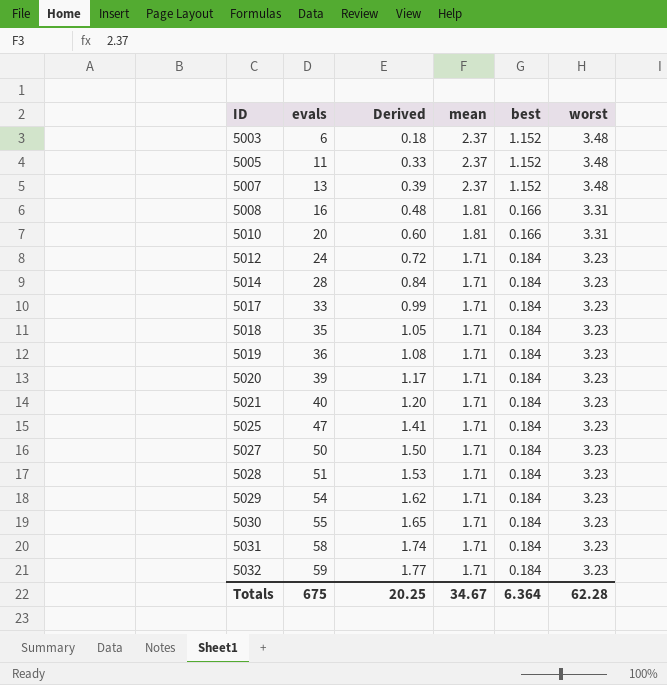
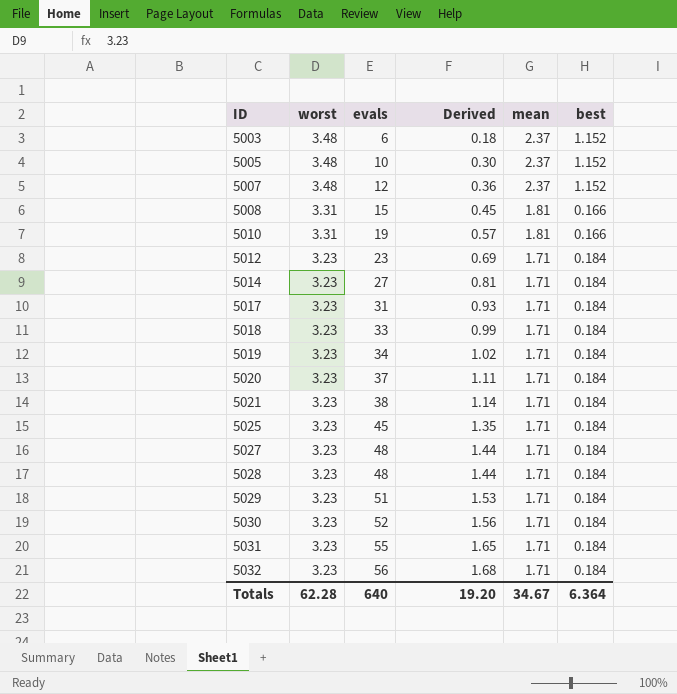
column worst | position: 6 -> 2
5005 | evals: 11 -> 10
5005 | Derived: 0.33 -> 0.30
5007 | evals: 13 -> 12
5007 | Derived: 0.39 -> 0.36
5008 | evals: 16 -> 15
5008 | Derived: 0.48 -> 0.45
5010 | evals: 20 -> 19
5010 | Derived: 0.60 -> 0.57
5012 | evals: 24 -> 23
5012 | Derived: 0.72 -> 0.69
5014 | evals: 28 -> 27
5014 | Derived: 0.84 -> 0.81
5017 | evals: 33 -> 31
5017 | Derived: 0.99 -> 0.93
5018 | evals: 35 -> 33
5018 | Derived: 1.05 -> 0.99
5019 | evals: 36 -> 34
5019 | Derived: 1.08 -> 1.02
5020 | evals: 39 -> 37
5020 | Derived: 1.17 -> 1.11
5021 | evals: 40 -> 38
5021 | Derived: 1.20 -> 1.14
5025 | evals: 47 -> 45
5025 | Derived: 1.41 -> 1.35
5027 | evals: 50 -> 48
5027 | Derived: 1.50 -> 1.44
5028 | evals: 51 -> 48
5028 | Derived: 1.53 -> 1.44
5029 | evals: 54 -> 51
5029 | Derived: 1.62 -> 1.53
5030 | evals: 55 -> 52
5030 | Derived: 1.65 -> 1.56
5031 | evals: 58 -> 55
5031 | Derived: 1.74 -> 1.65
5032 | evals: 59 -> 56
5032 | Derived: 1.77 -> 1.68
Totals | evals: 675 -> 640
Totals | Derived: 20.25 -> 19.20

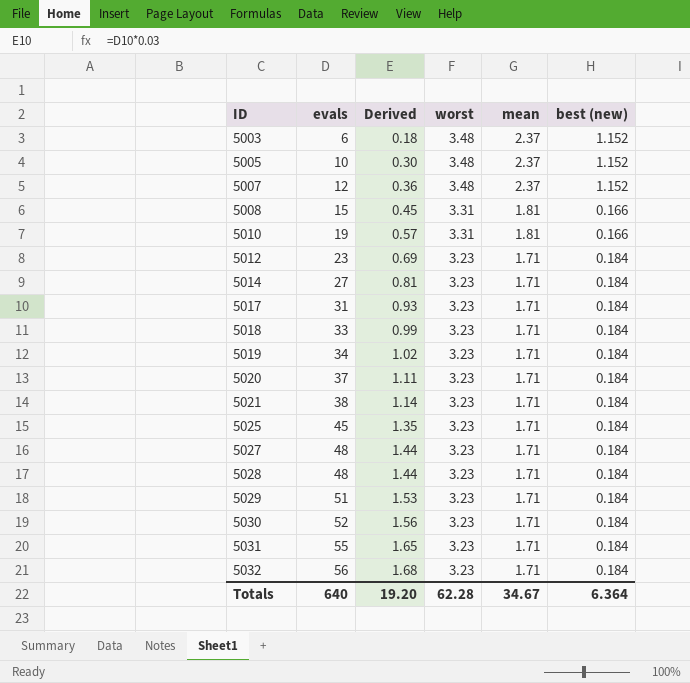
column worst | position: 2 -> 4
column name: best -> best (new)

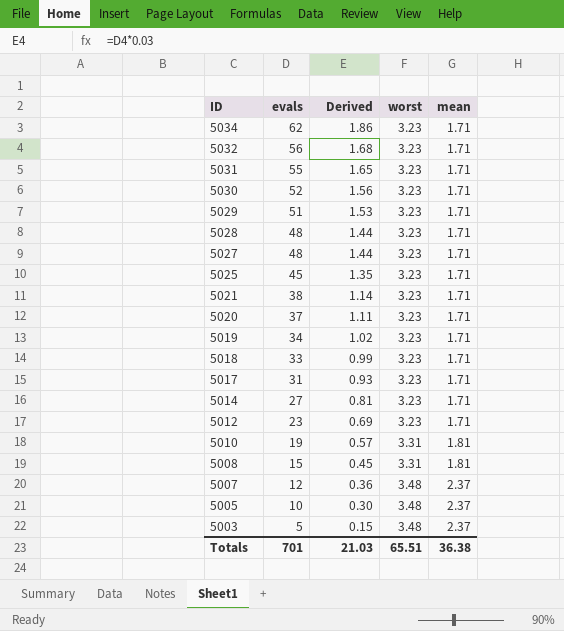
row order: ID ascending -> ID descending
column best (new) | position: 6 -> none
row 5034: none -> 62 | 1.86 | 3.23 | 1.71
5003 | evals: 6 -> 5
5003 | Derived: 0.18 -> 0.15
Totals | evals: 640 -> 701
Totals | Derived: 19.20 -> 21.03
Totals | worst: 62.28 -> 65.51
Totals | mean: 34.67 -> 36.38

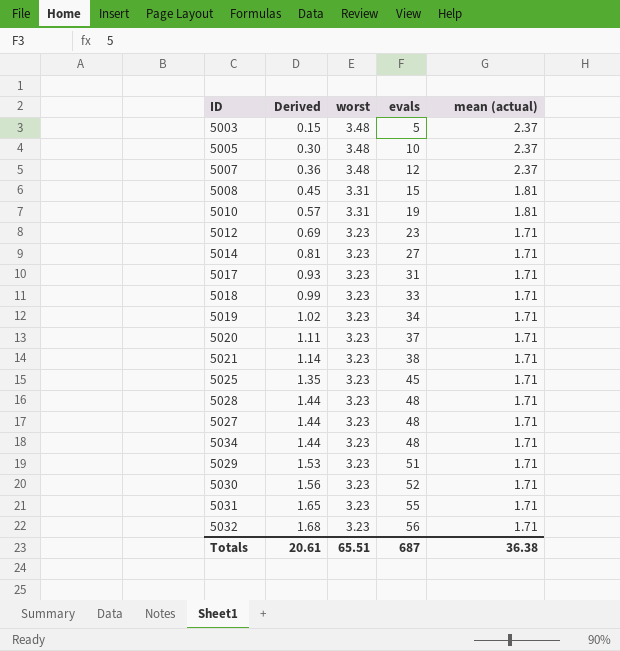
row order: ID descending -> Derived ascending
column evals | position: 2 -> 4
column name: mean -> mean (actual)
5034 | Derived: 1.86 -> 1.44
5034 | evals: 62 -> 48
Totals | Derived: 21.03 -> 20.61
Totals | evals: 701 -> 687

